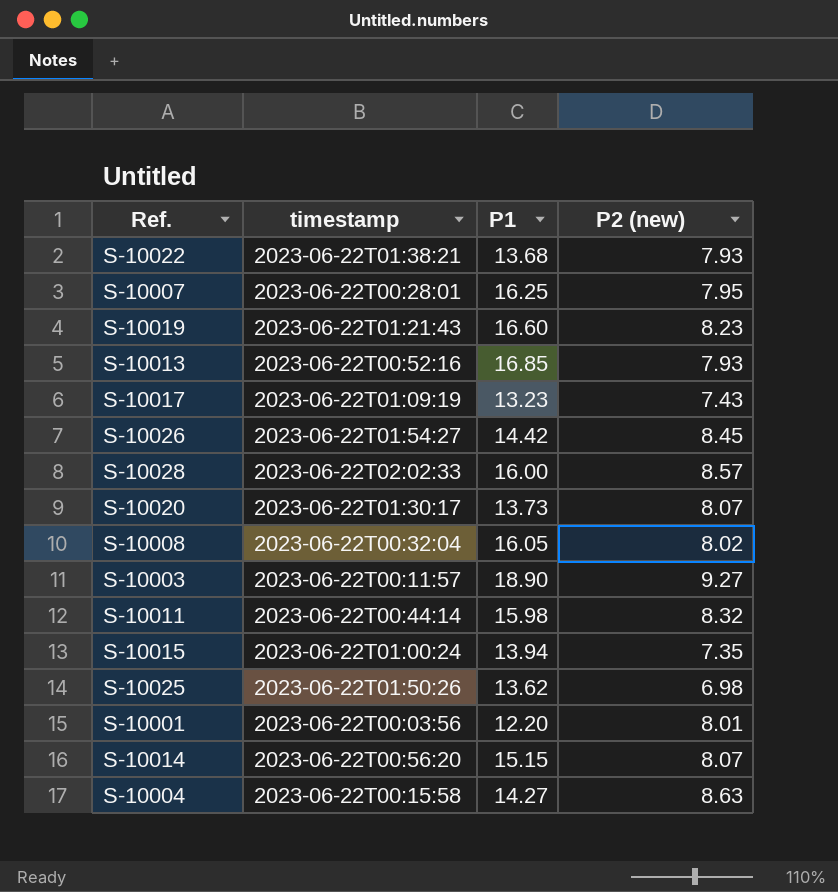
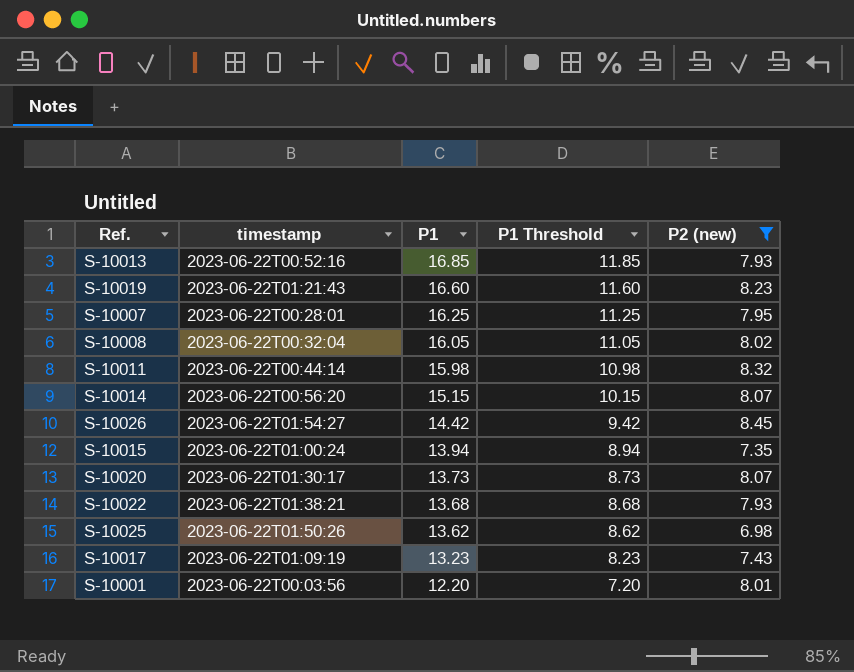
filter: none -> P2 (new) <= 8.45
row order: none -> P1 descending
column P1 Threshold | formula: none -> [P1] - 5

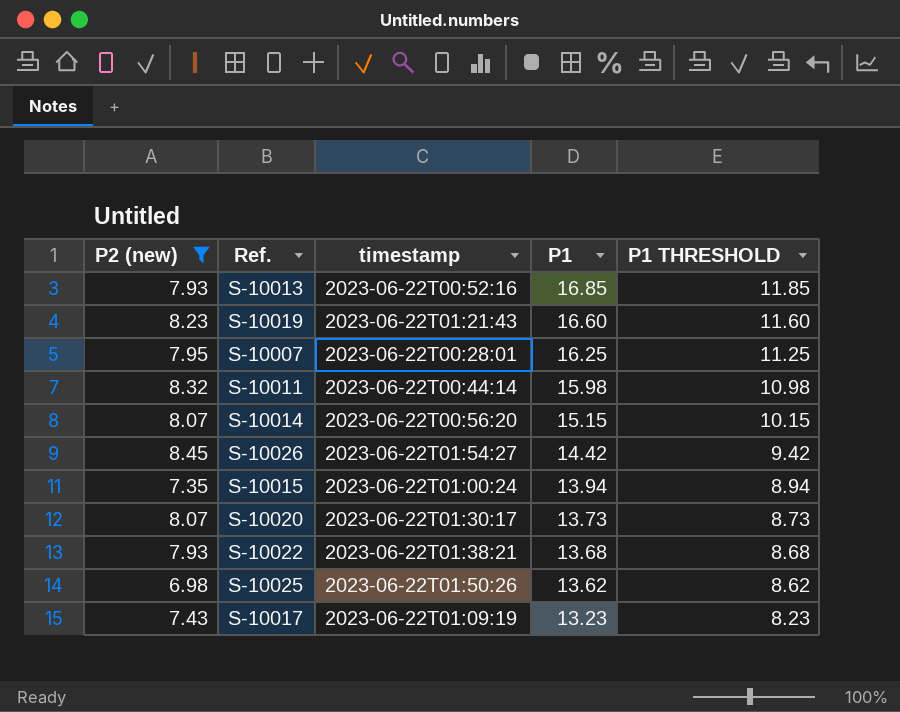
column P2 (new) | position: 5 -> 1
column name: P1 Threshold -> P1 THRESHOLD
row S-10008: 2023-06-22T00:32:04 | 16.05 | 11.05 | 8.02 -> none
row S-10001: 2023-06-22T00:03:56 | 12.20 | 7.20 | 8.01 -> none

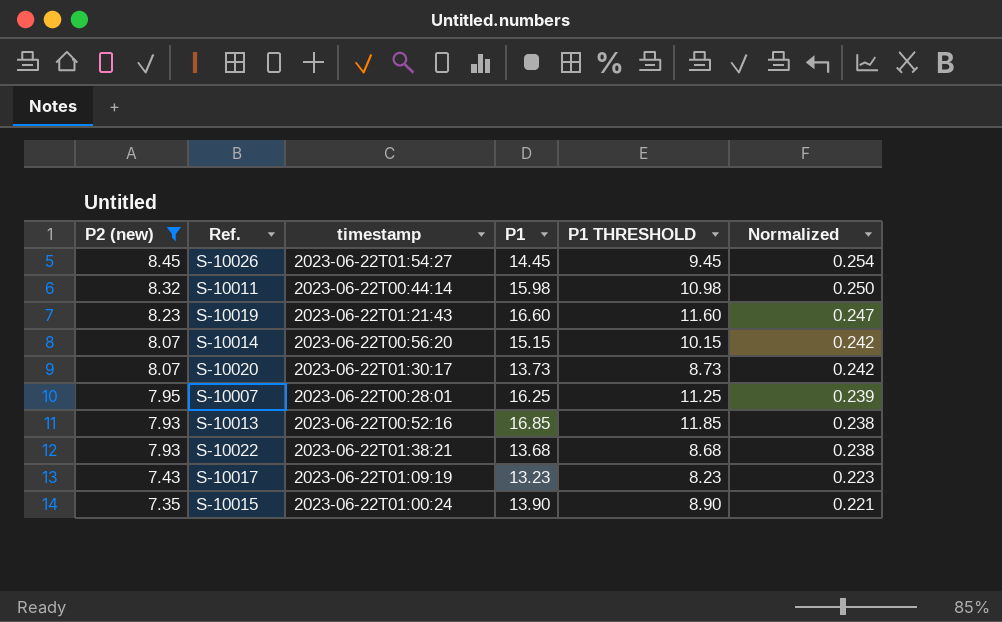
row order: P1 descending -> P2 (new) descending
column Normalized | formula: none -> [P2 (new)] * 0.03
row S-10025: 6.98 | 2023-06-22T01:50:26 | 13.62 | 8.62 -> none
S-10026 | P1: 14.42 -> 14.45
S-10026 | P1 THRESHOLD: 9.42 -> 9.45
S-10015 | P1: 13.94 -> 13.90
S-10015 | P1 THRESHOLD: 8.94 -> 8.90

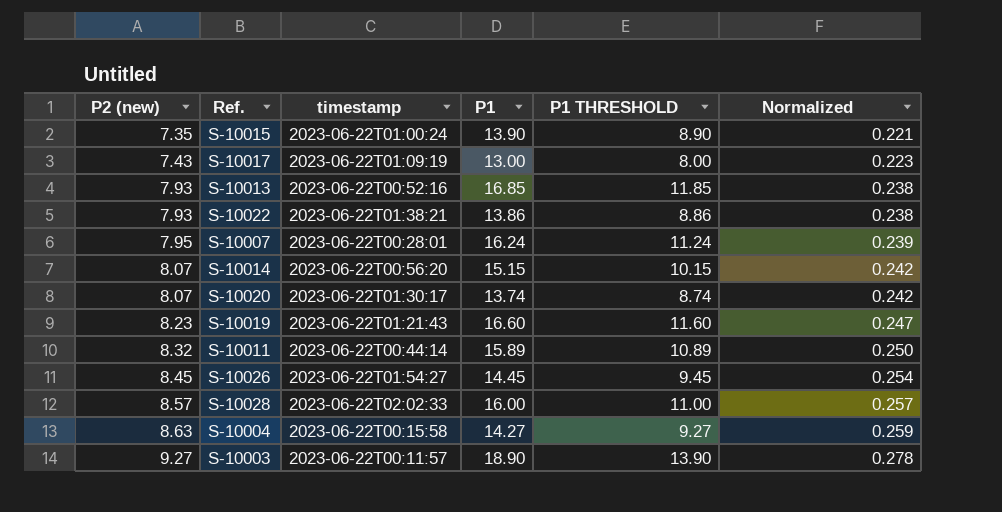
filter: P2 (new) <= 8.45 -> none
row order: P2 (new) descending -> P2 (new) ascending
S-10017 | P1: 13.23 -> 13.00
S-10017 | P1 THRESHOLD: 8.23 -> 8.00
S-10022 | P1: 13.68 -> 13.86
S-10022 | P1 THRESHOLD: 8.68 -> 8.86
S-10007 | P1: 16.25 -> 16.24
S-10007 | P1 THRESHOLD: 11.25 -> 11.24
S-10020 | P1: 13.73 -> 13.74
S-10020 | P1 THRESHOLD: 8.73 -> 8.74
S-10011 | P1: 15.98 -> 15.89
S-10011 | P1 THRESHOLD: 10.98 -> 10.89

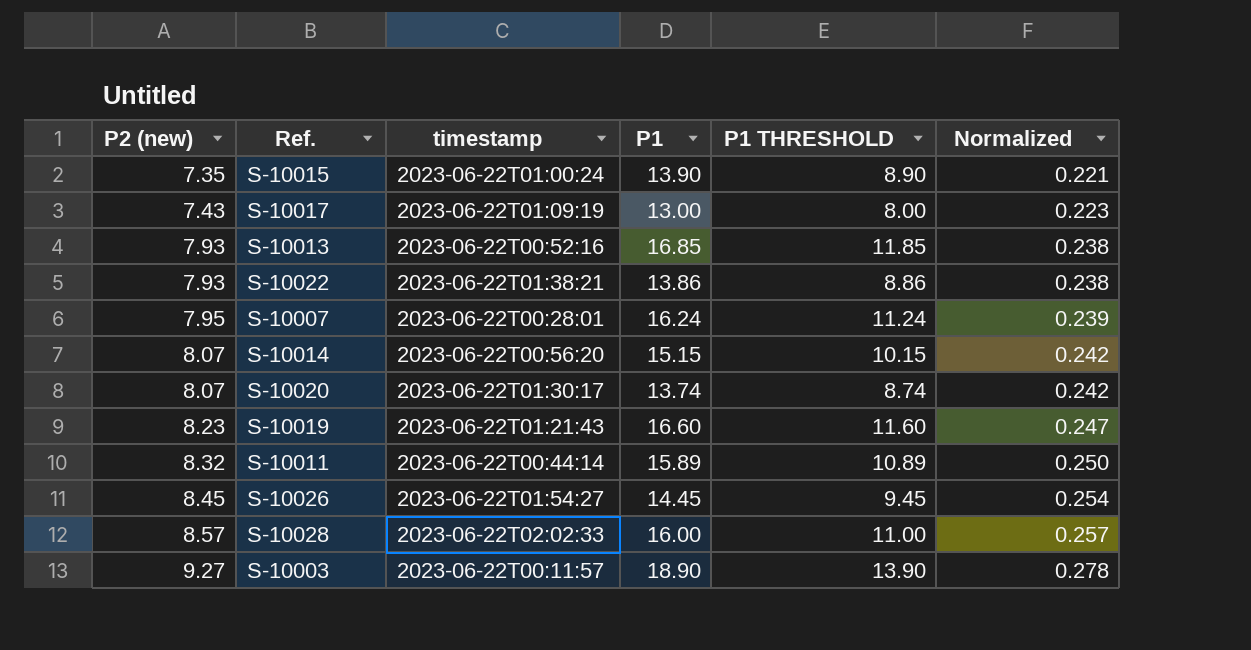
row S-10004: 8.63 | 2023-06-22T00:15:58 | 14.27 | 9.27 | 0.259 -> none

